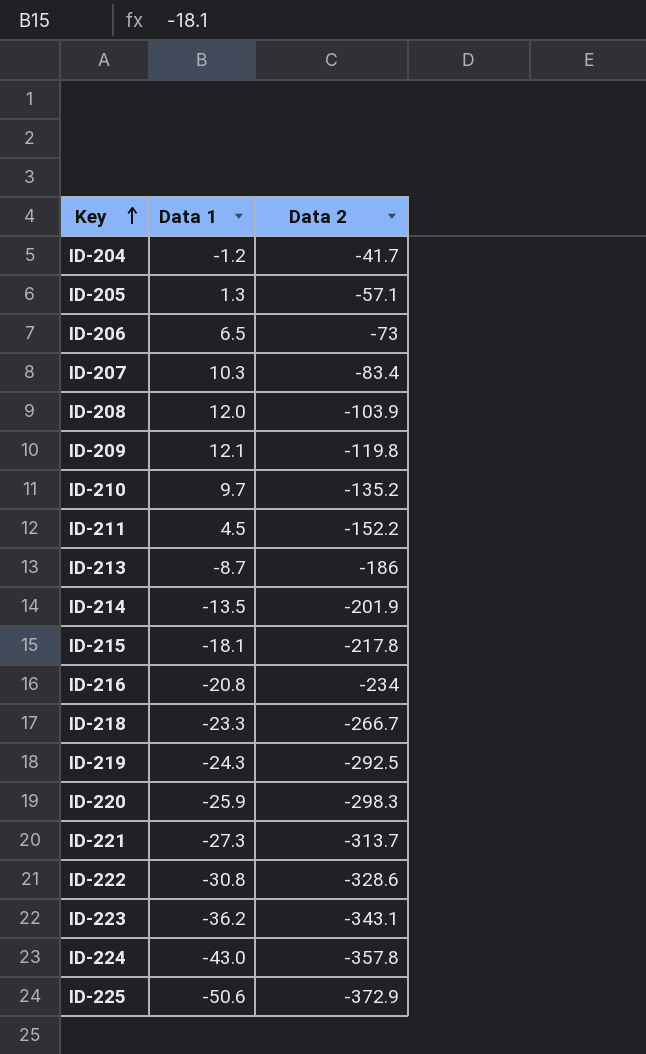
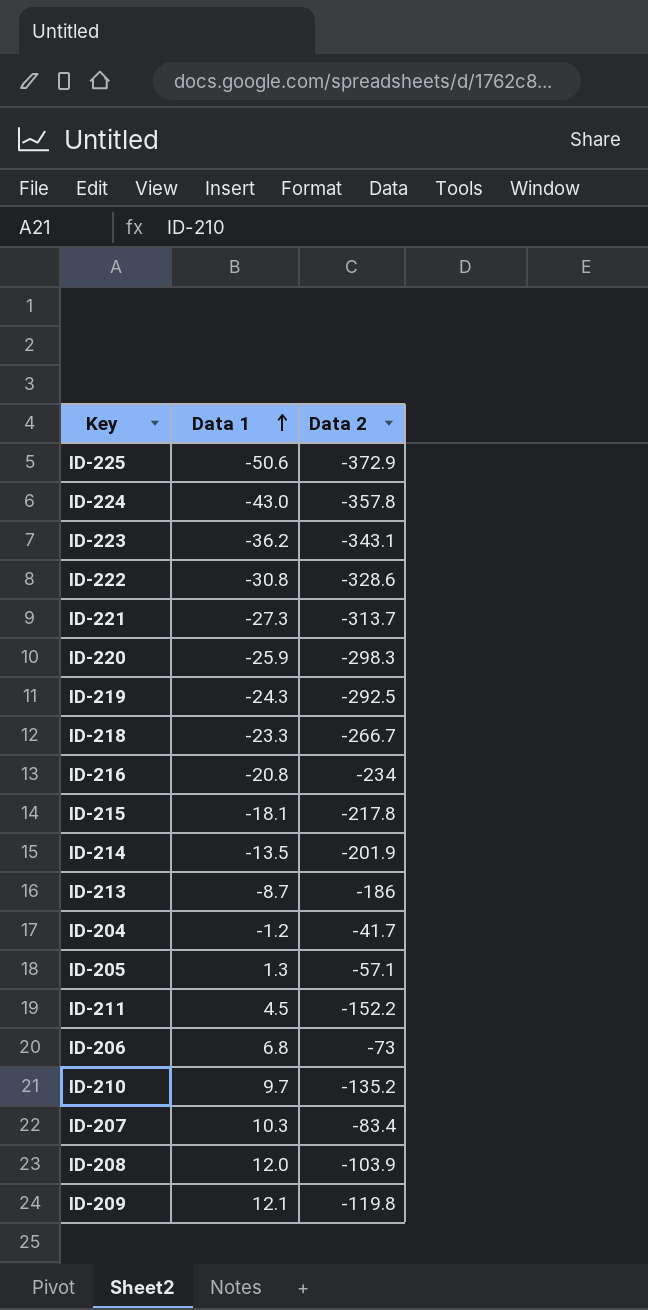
row order: Key ascending -> Data 1 ascending
ID-206 | Data 1: 6.5 -> 6.8

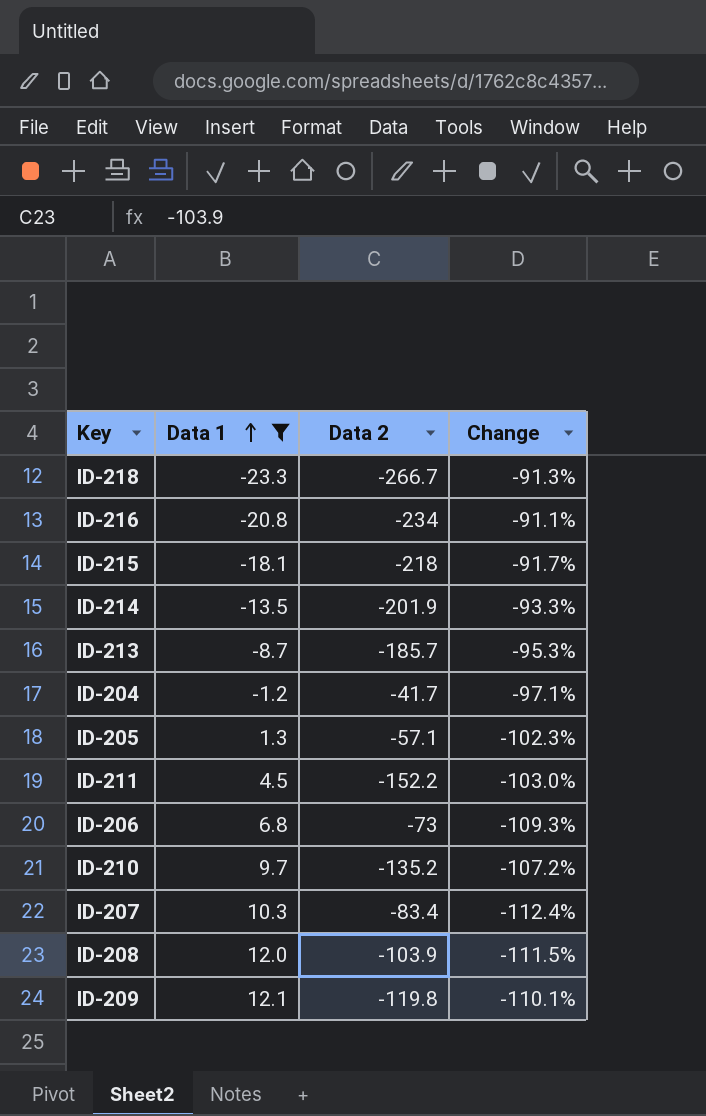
filter: none -> Data 1 >= -23.3
column Change | formula: none -> ([Data 1] - [Data 2]) / [Data 2]
ID-215 | Data 2: -217.8 -> -218
ID-213 | Data 2: -186 -> -185.7

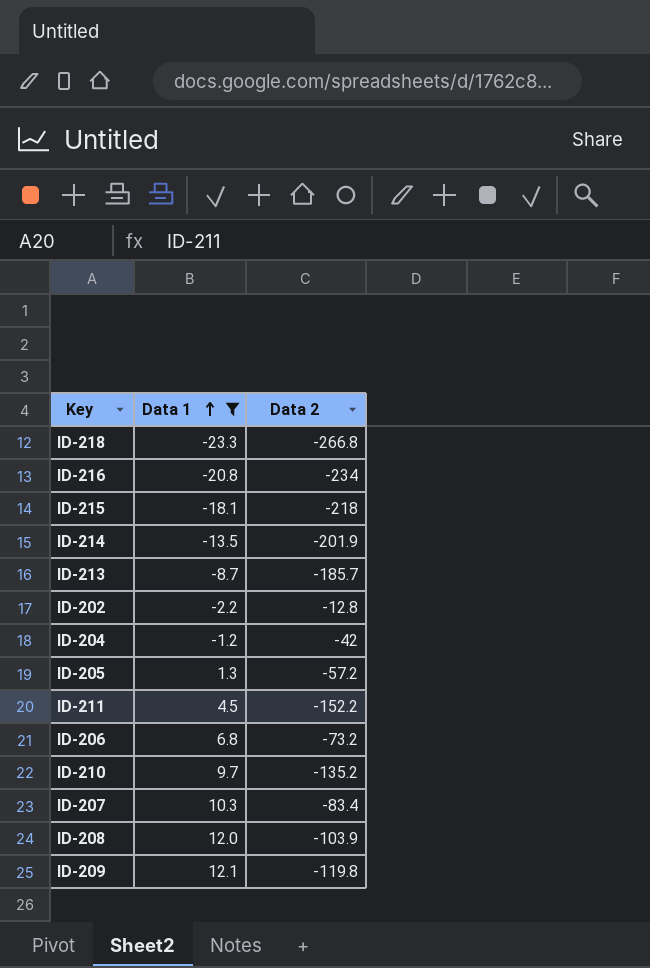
column Change | formula: ([Data 1] - [Data 2]) / [Data 2] -> none
ID-218 | Data 2: -266.7 -> -266.8
row ID-202: none -> -2.2 | -12.8
ID-204 | Data 2: -41.7 -> -42
ID-205 | Data 2: -57.1 -> -57.2
ID-206 | Data 2: -73 -> -73.2

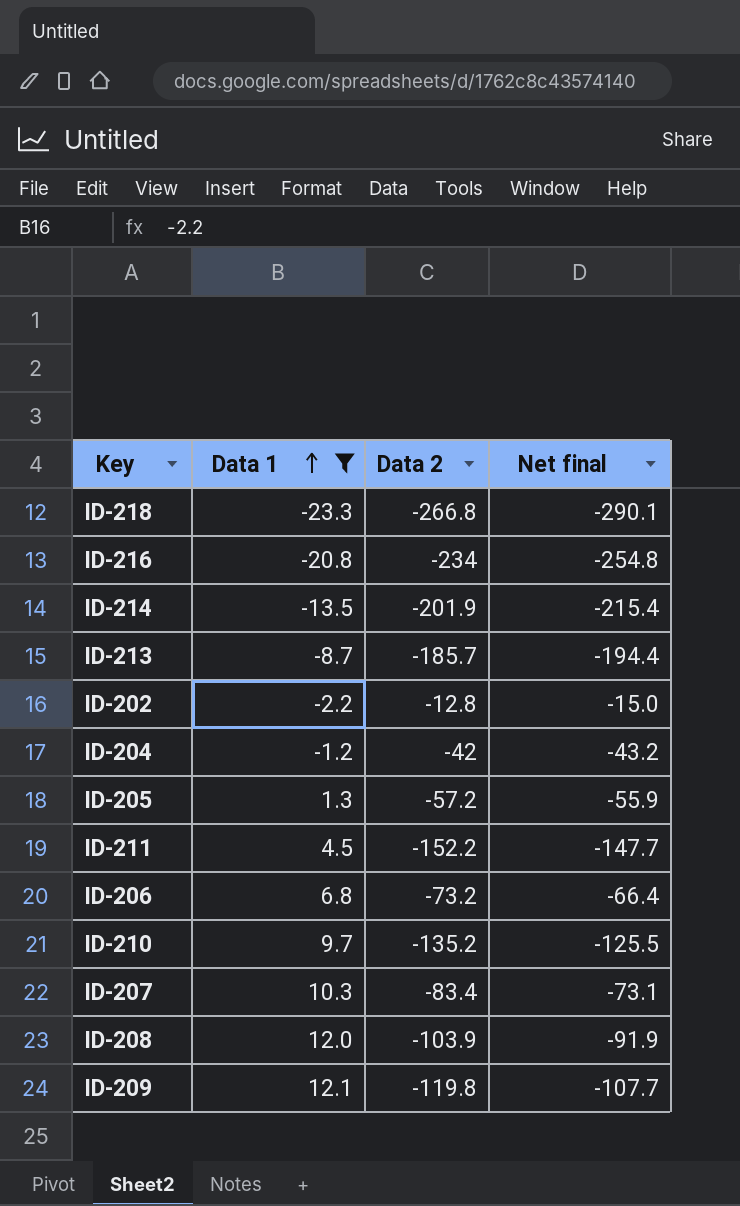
column Net final | formula: none -> [Data 1] + [Data 2]
row ID-215: -18.1 | -218 -> none

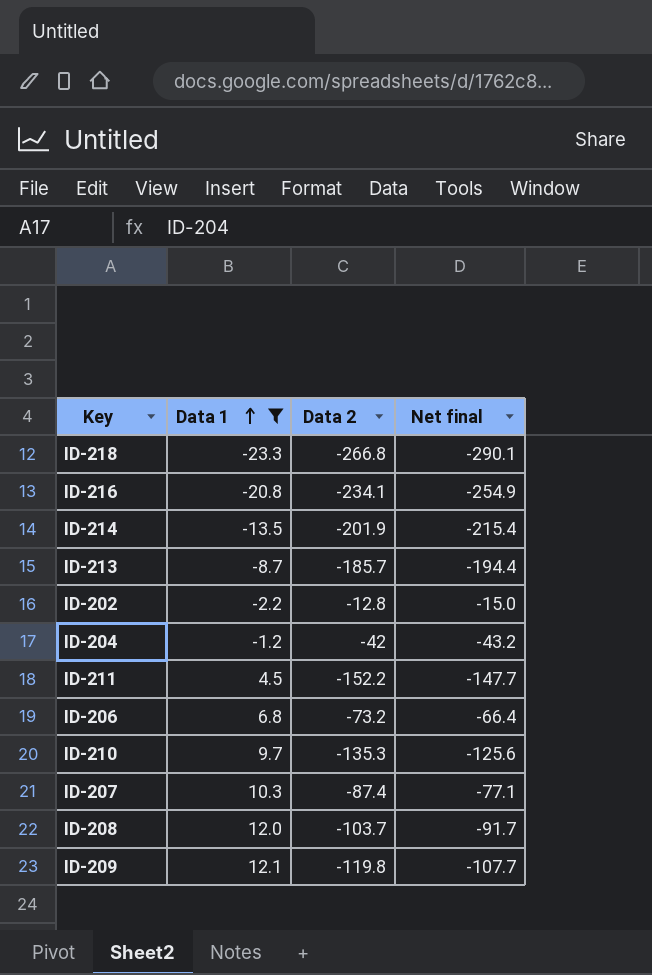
row ID-205: 1.3 | -57.2 | -55.9 -> none
ID-216 | Data 2: -234 -> -234.1
ID-216 | Net final: -254.8 -> -254.9
ID-210 | Data 2: -135.2 -> -135.3
ID-210 | Net final: -125.5 -> -125.6
ID-207 | Data 2: -83.4 -> -87.4
ID-207 | Net final: -73.1 -> -77.1
ID-208 | Data 2: -103.9 -> -103.7
ID-208 | Net final: -91.9 -> -91.7

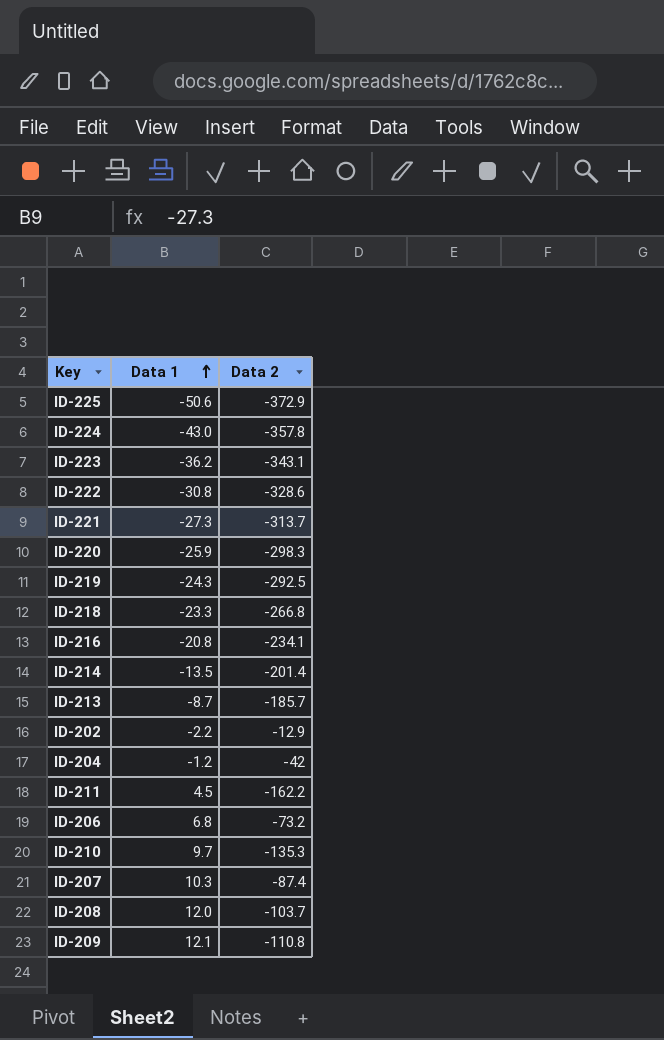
filter: Data 1 >= -23.3 -> none
column Net final | formula: [Data 1] + [Data 2] -> none
ID-214 | Data 2: -201.9 -> -201.4
ID-202 | Data 2: -12.8 -> -12.9
ID-211 | Data 2: -152.2 -> -162.2
ID-209 | Data 2: -119.8 -> -110.8

